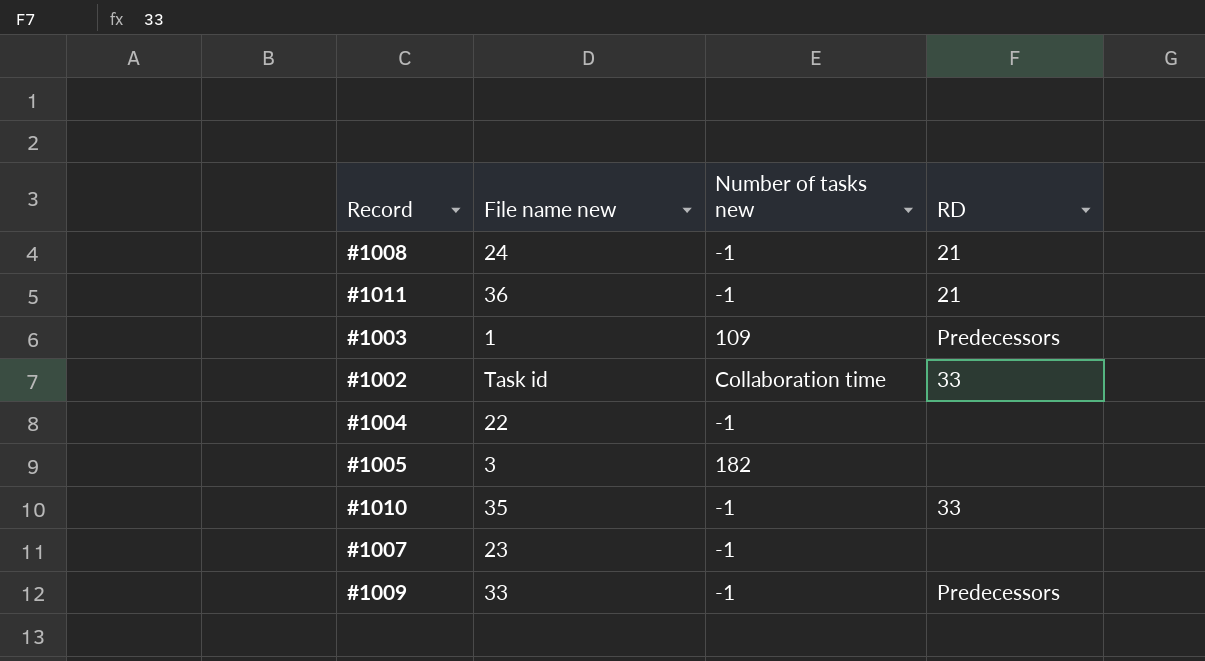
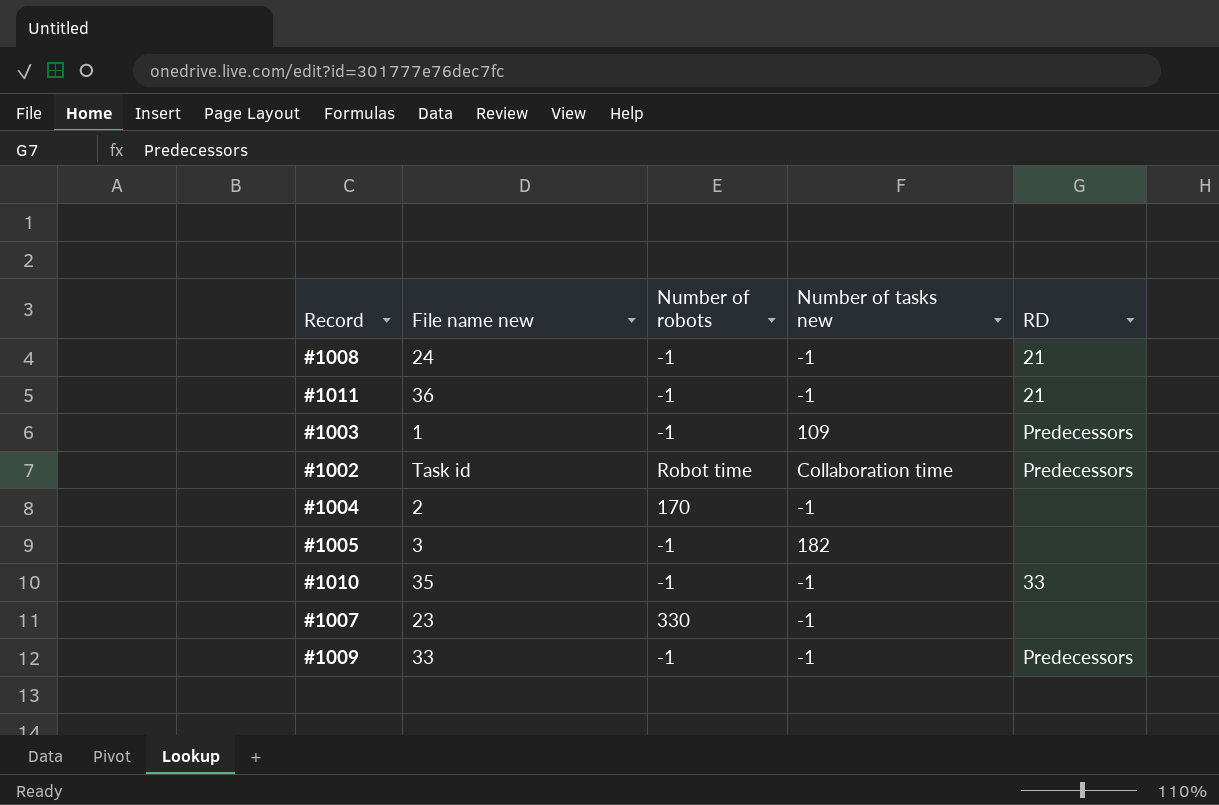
column Number of robots | position: none -> 3
#1002 | RD: 33 -> Predecessors
#1004 | File name new: 22 -> 2

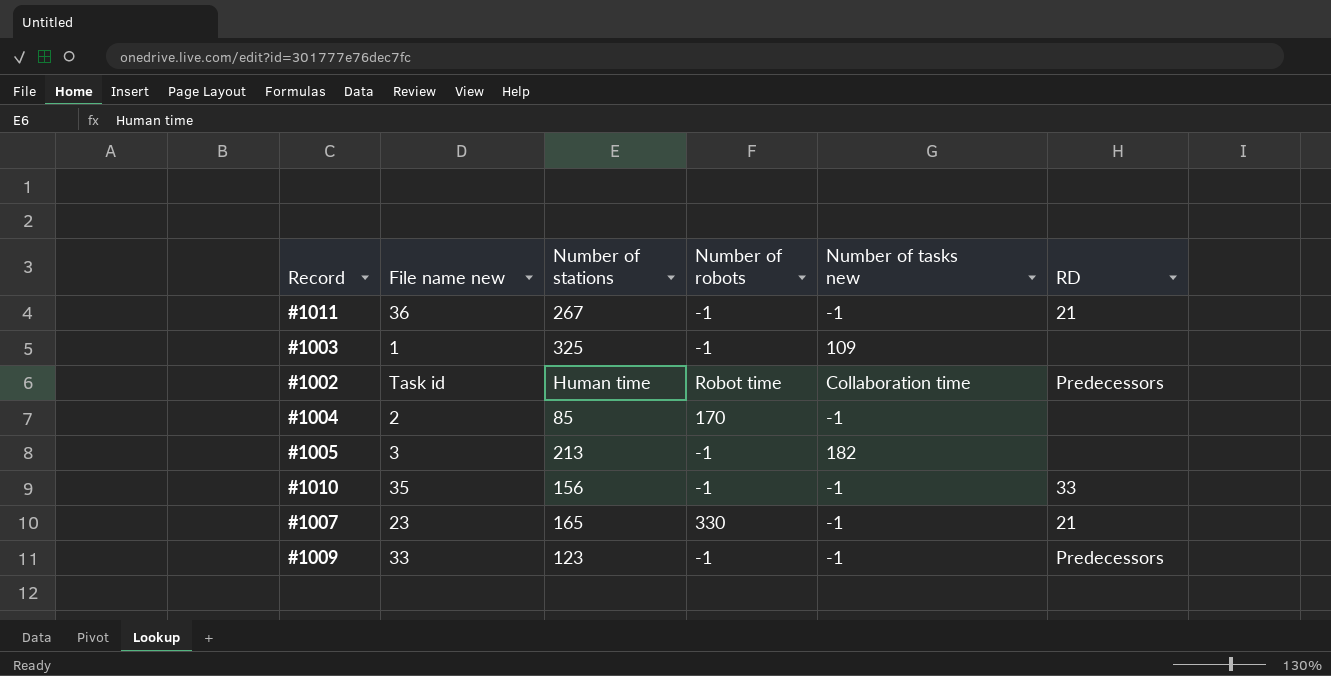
column Number of stations | position: none -> 3
row #1008: 24 | -1 | -1 | 21 -> none
#1003 | RD: Predecessors -> none
#1007 | RD: none -> 21

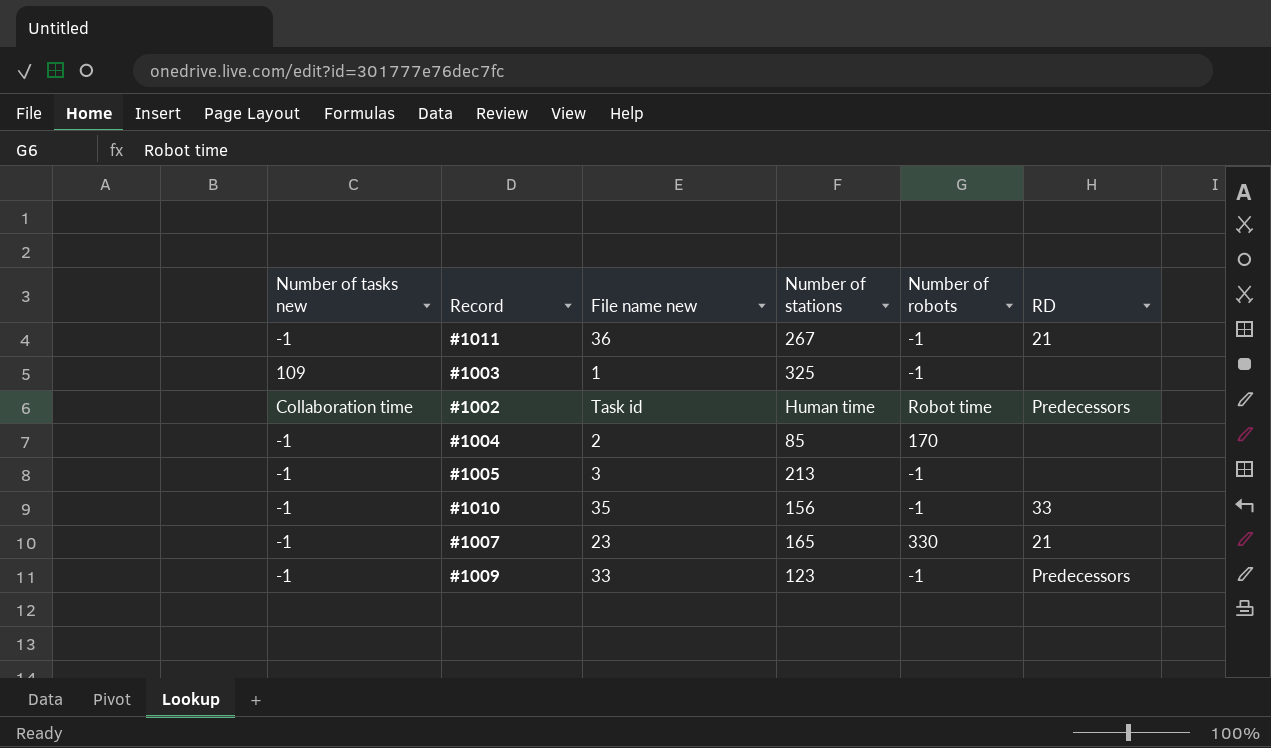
column Number of tasks new | position: 5 -> 1
#1005 | Number of tasks new: 182 -> -1

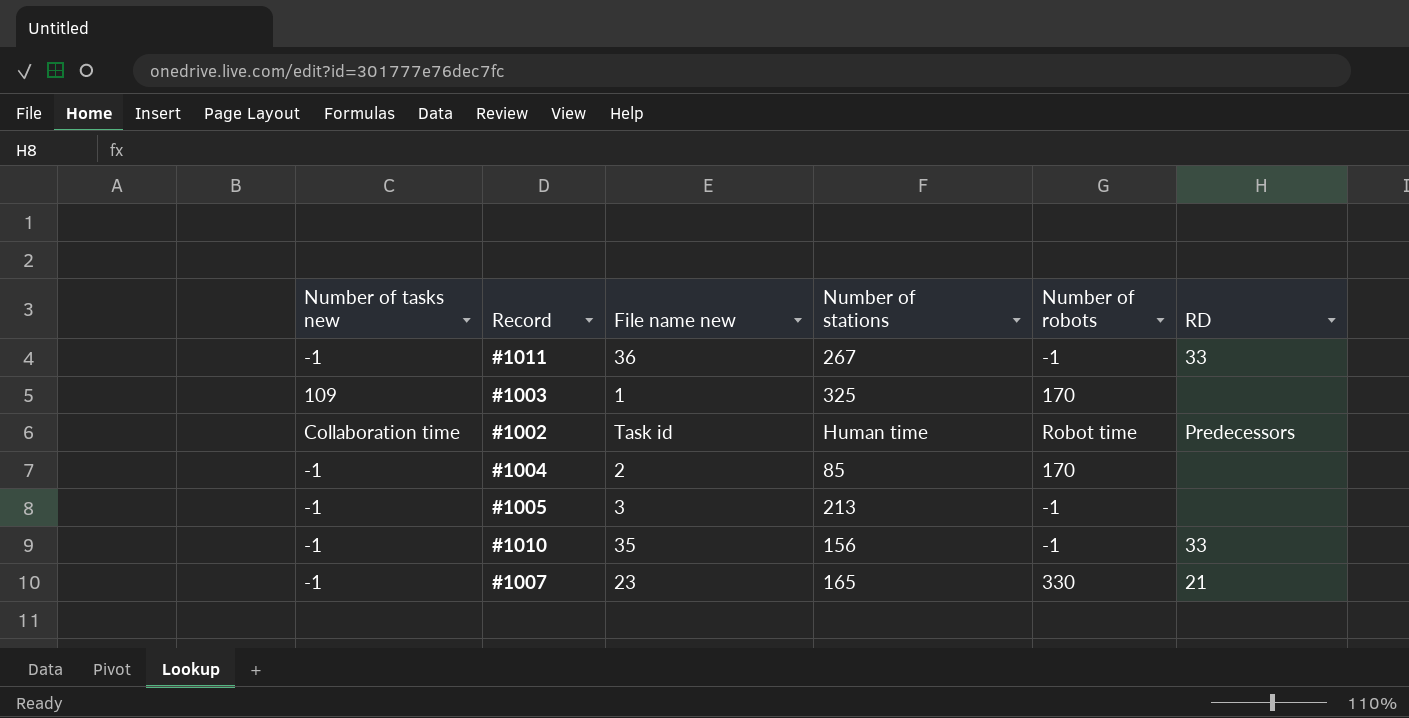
row #1009: -1 | 33 | 123 | -1 | Predecessors -> none
#1011 | RD: 21 -> 33
#1003 | Number of robots: -1 -> 170

